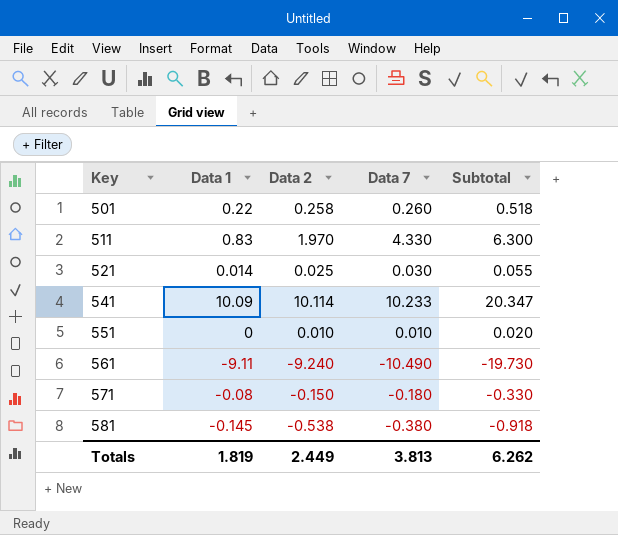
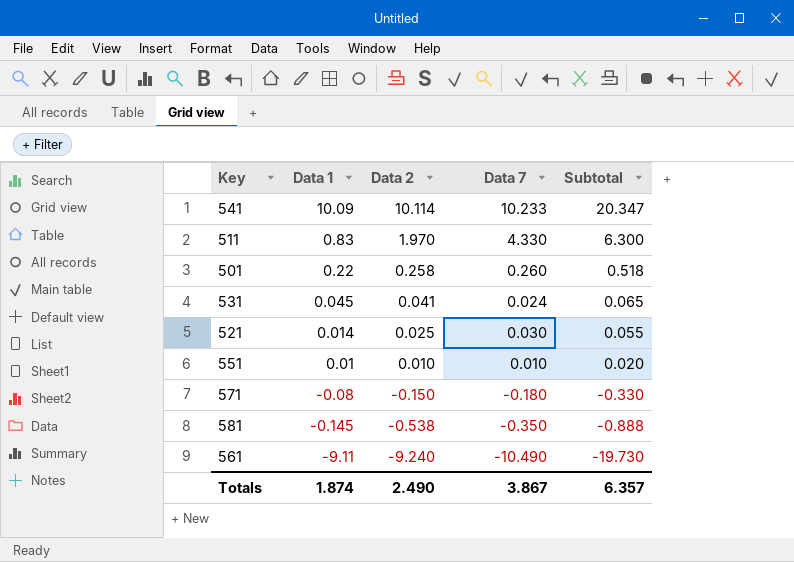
row order: Key ascending -> Data 1 descending
row 531: none -> 0.045 | 0.041 | 0.024 | 0.065
551 | Data 1: 0 -> 0.01
581 | Data 7: -0.380 -> -0.350
581 | Subtotal: -0.918 -> -0.888
Totals | Data 1: 1.819 -> 1.874
Totals | Data 2: 2.449 -> 2.490
Totals | Data 7: 3.813 -> 3.867
Totals | Subtotal: 6.262 -> 6.357

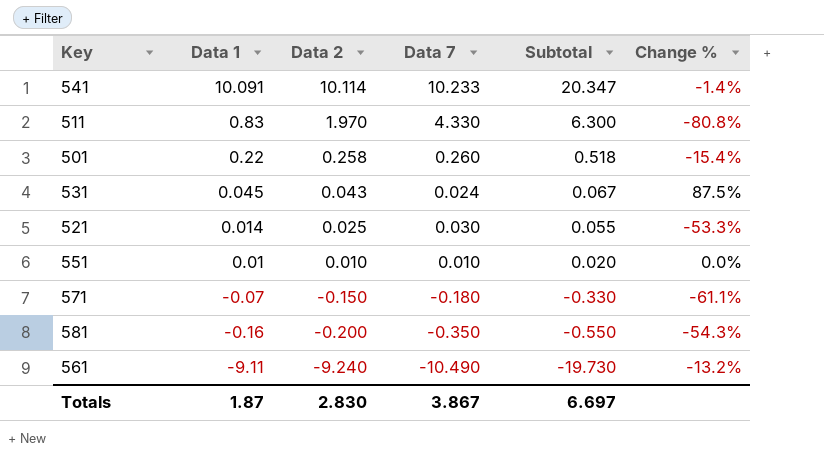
column Change % | formula: none -> ([Data 1] - [Data 7]) / [Data 7]
541 | Data 1: 10.09 -> 10.091
531 | Data 2: 0.041 -> 0.043
531 | Subtotal: 0.065 -> 0.067
571 | Data 1: -0.08 -> -0.07
581 | Data 1: -0.145 -> -0.16
581 | Data 2: -0.538 -> -0.200
581 | Subtotal: -0.888 -> -0.550
Totals | Data 1: 1.874 -> 1.87
Totals | Data 2: 2.490 -> 2.830
Totals | Subtotal: 6.357 -> 6.697

